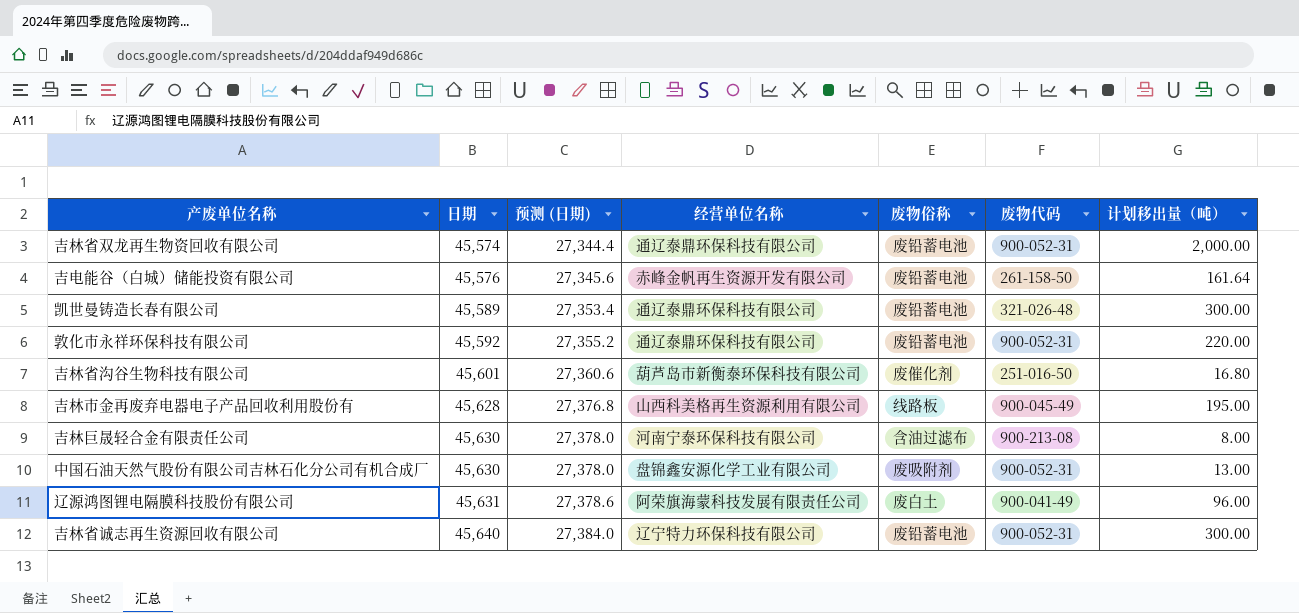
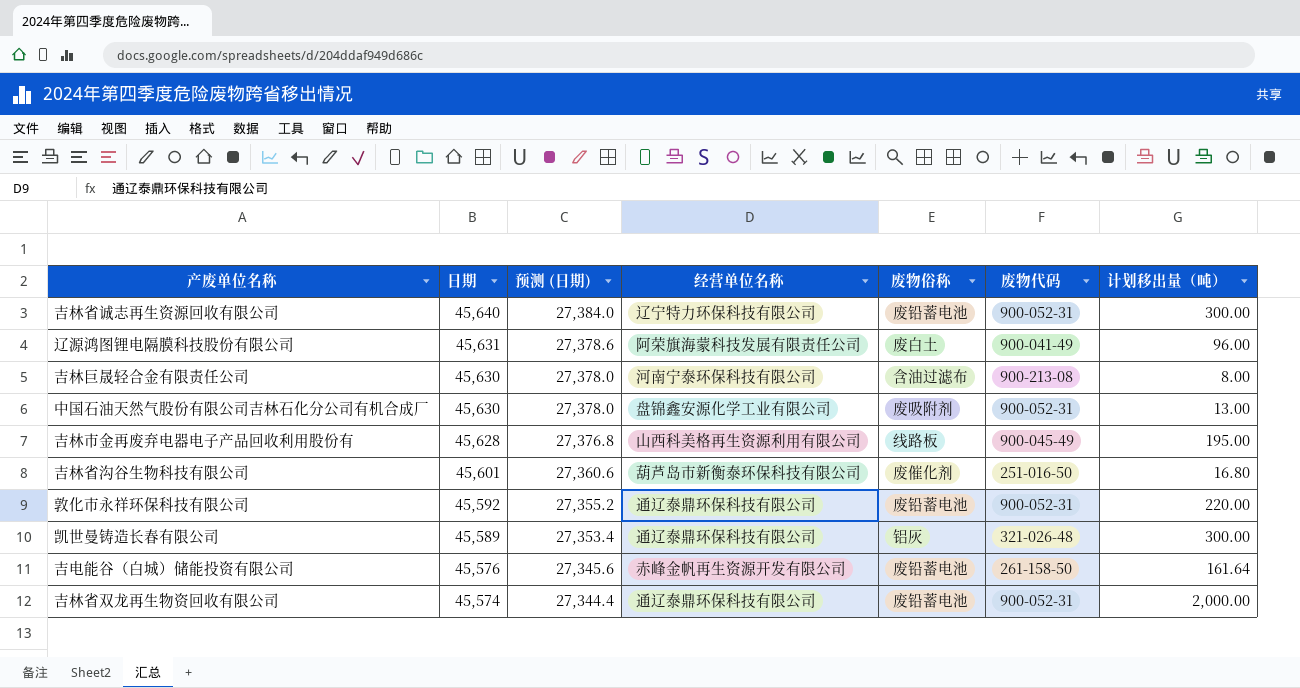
row order: 日期 ascending -> 日期 descending
凯世曼铸造长春有限公司 | 废物俗称: 废铅蓄电池 -> 铝灰

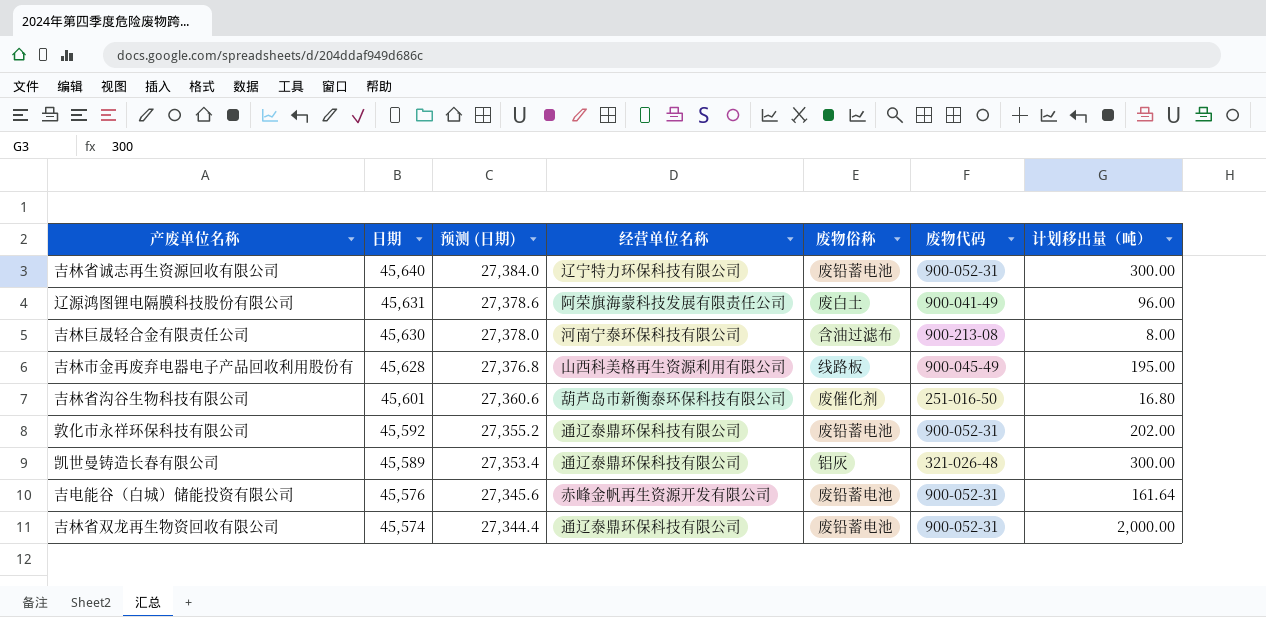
row 中国石油天然气股份有限公司吉林石化分公司有机合成厂: 45,630 | 27,378.0 | 盘锦鑫安源化学工业有限公司 | 废吸附剂 | 900-052-31 | 13.00 -> none
敦化市永祥环保科技有限公司 | 计划移出量（吨）: 220.00 -> 202.00
吉电能谷（白城）储能投资有限公司 | 废物代码: 261-158-50 -> 900-052-31

